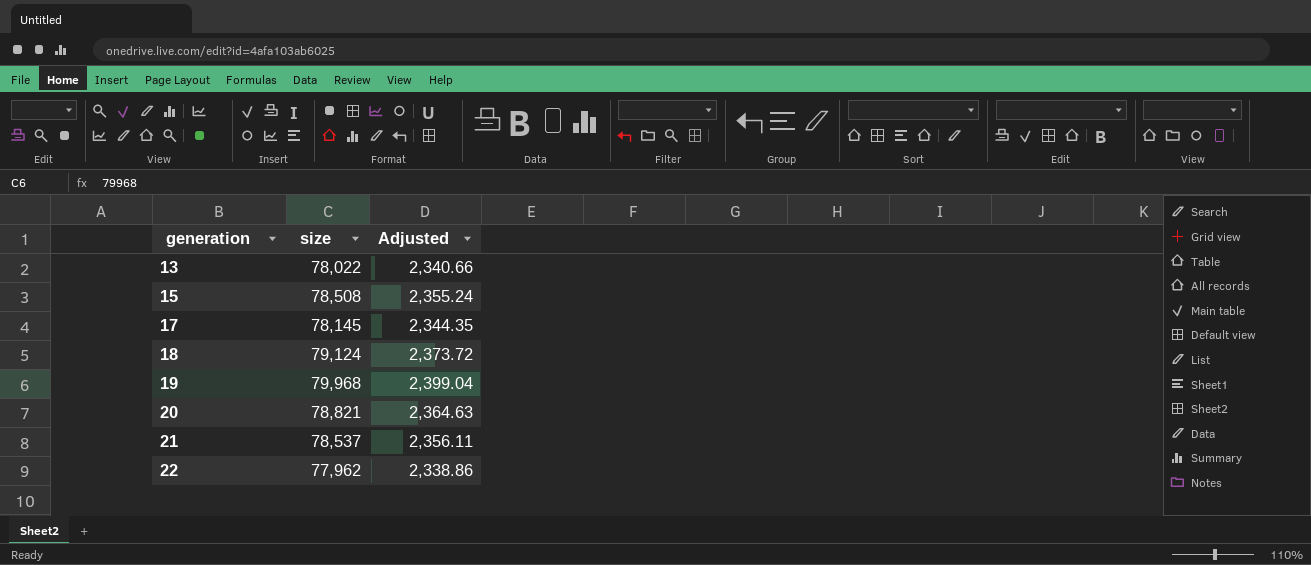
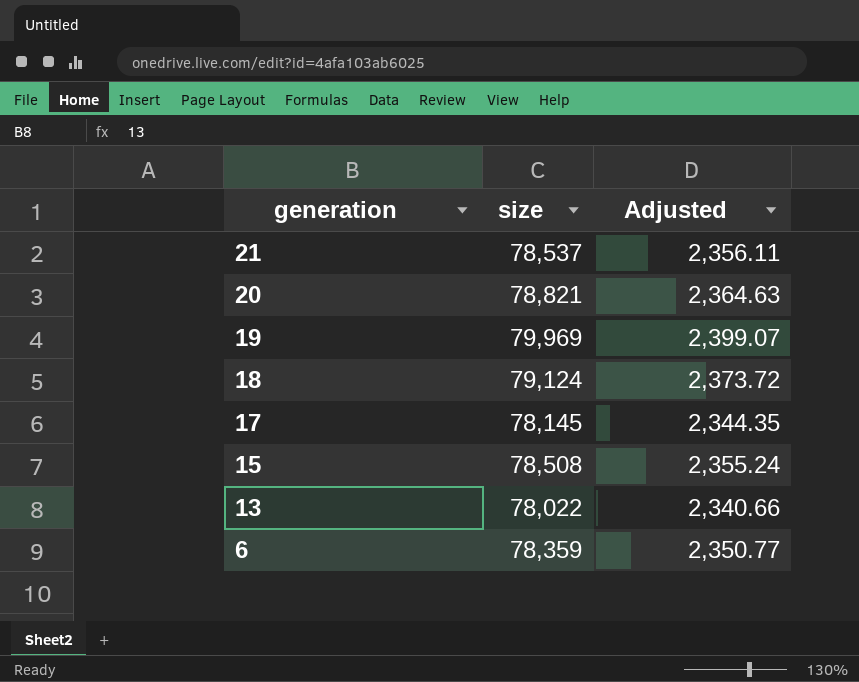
row order: generation ascending -> generation descending
row 22: 77,962 | 2,338.86 -> none
19 | size: 79,968 -> 79,969
19 | Adjusted: 2,399.04 -> 2,399.07
row 6: none -> 78,359 | 2,350.77

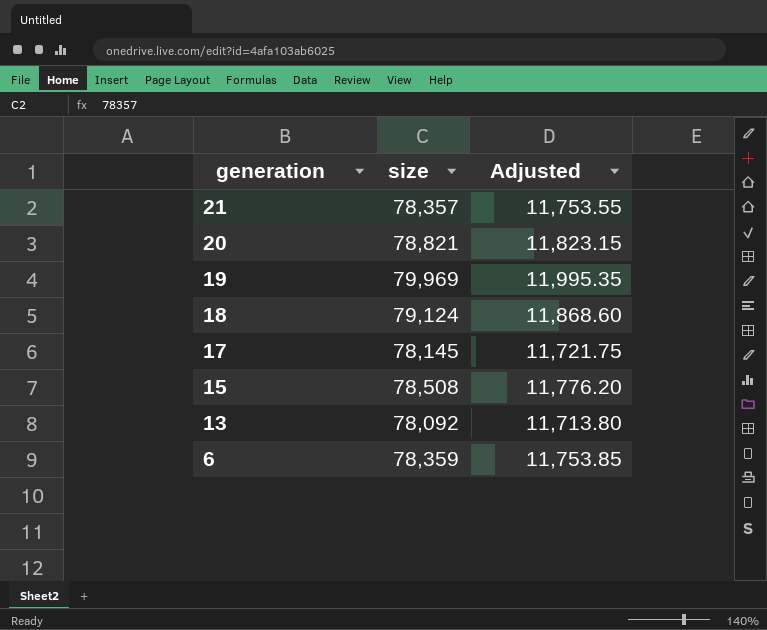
column Adjusted | formula: [size] * 0.03 -> [size] * 0.15
21 | size: 78,537 -> 78,357
13 | size: 78,022 -> 78,092

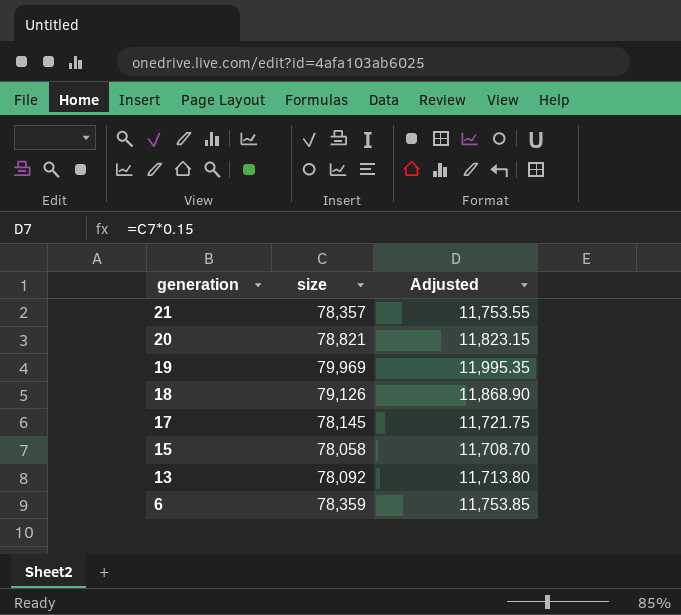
18 | size: 79,124 -> 79,126
18 | Adjusted: 11,868.60 -> 11,868.90
15 | size: 78,508 -> 78,058
15 | Adjusted: 11,776.20 -> 11,708.70

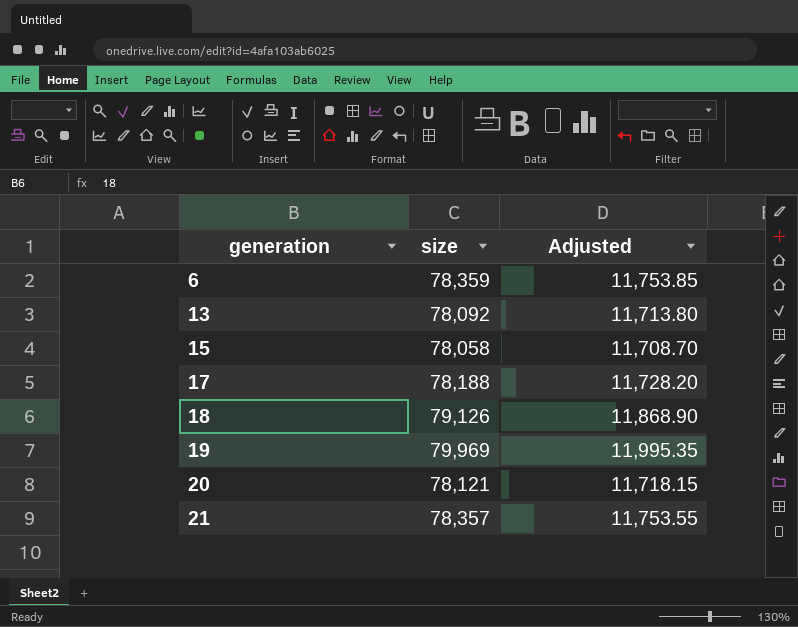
row order: generation descending -> generation ascending
17 | size: 78,145 -> 78,188
17 | Adjusted: 11,721.75 -> 11,728.20
20 | size: 78,821 -> 78,121
20 | Adjusted: 11,823.15 -> 11,718.15

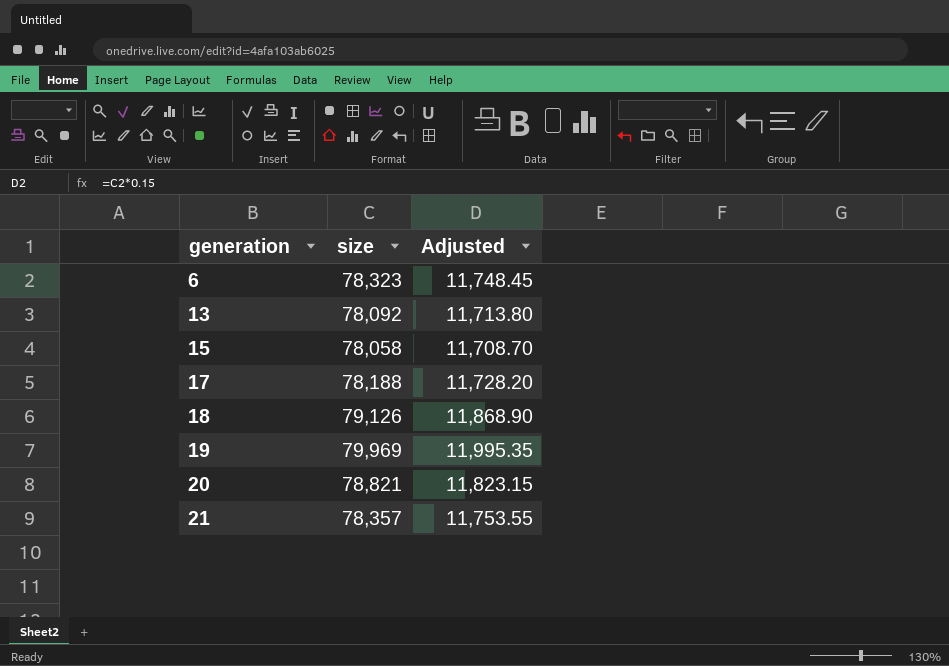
6 | size: 78,359 -> 78,323
6 | Adjusted: 11,753.85 -> 11,748.45
20 | size: 78,121 -> 78,821
20 | Adjusted: 11,718.15 -> 11,823.15

